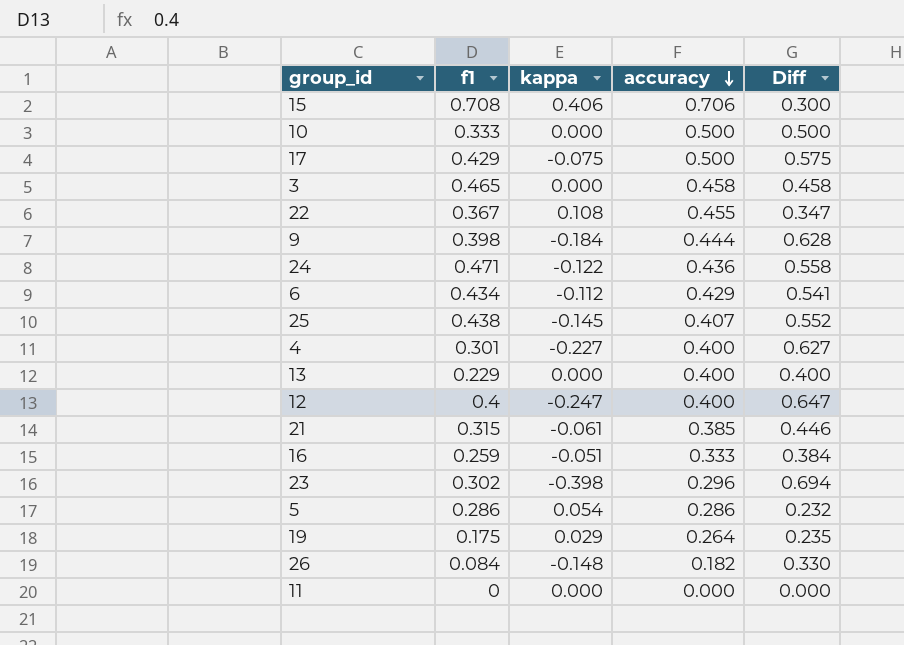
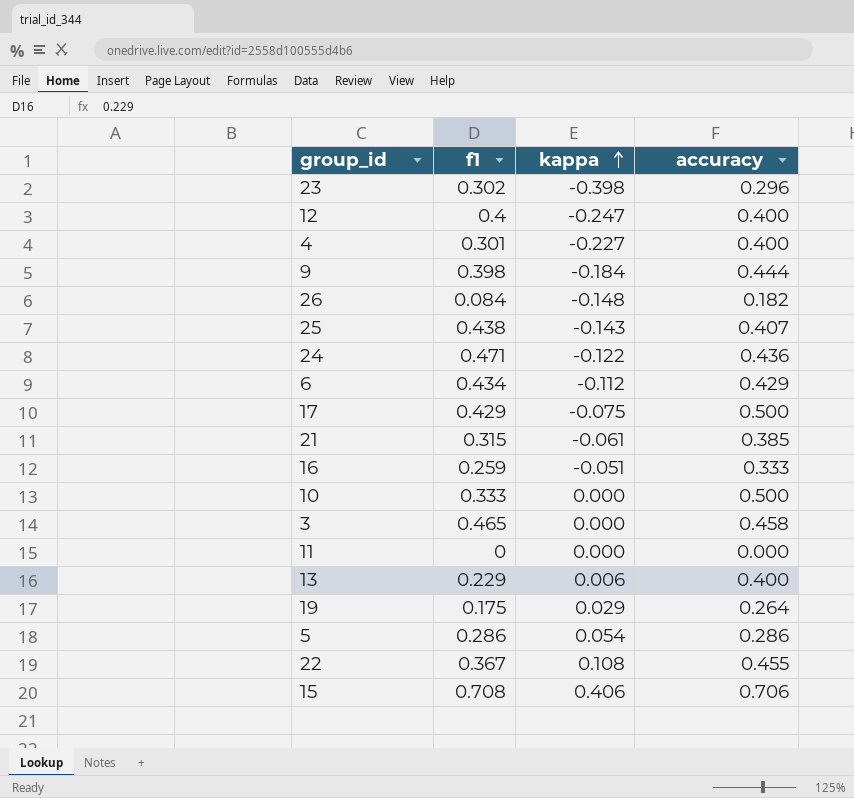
row order: accuracy descending -> kappa ascending
column Diff | formula: [accuracy] - [kappa] -> none
25 | kappa: -0.145 -> -0.143
13 | kappa: 0.000 -> 0.006

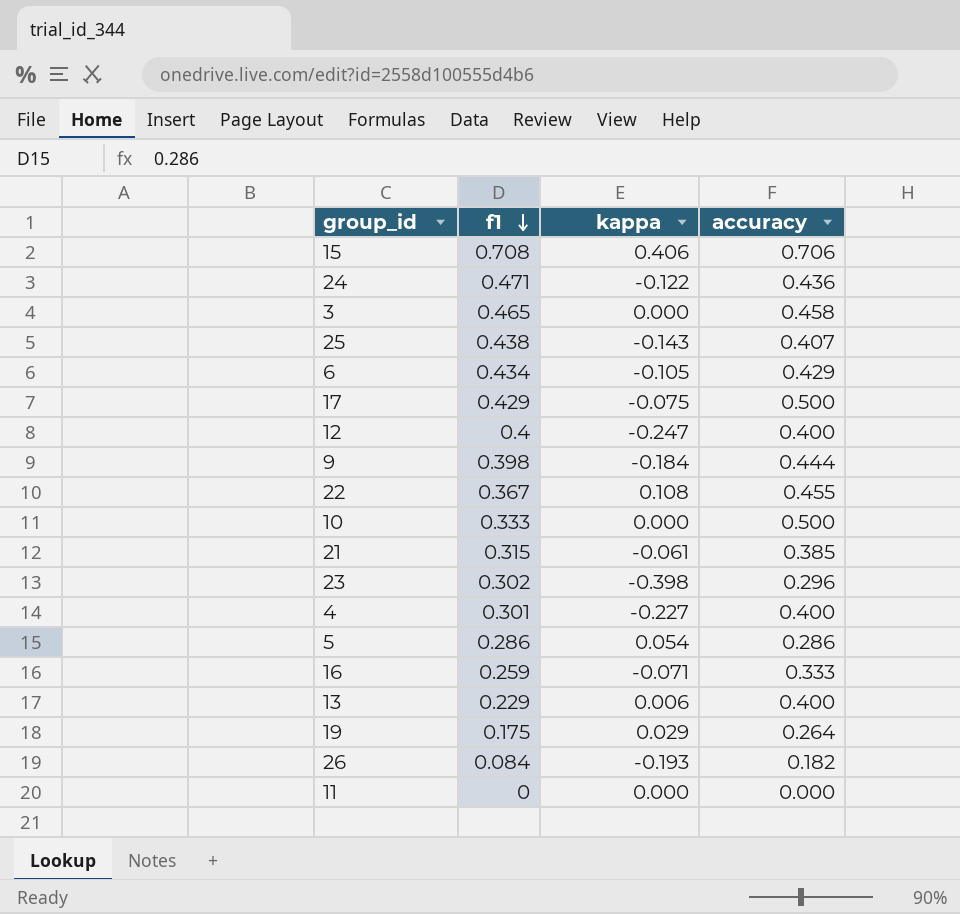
row order: kappa ascending -> f1 descending
6 | kappa: -0.112 -> -0.105
16 | kappa: -0.051 -> -0.071
26 | kappa: -0.148 -> -0.193

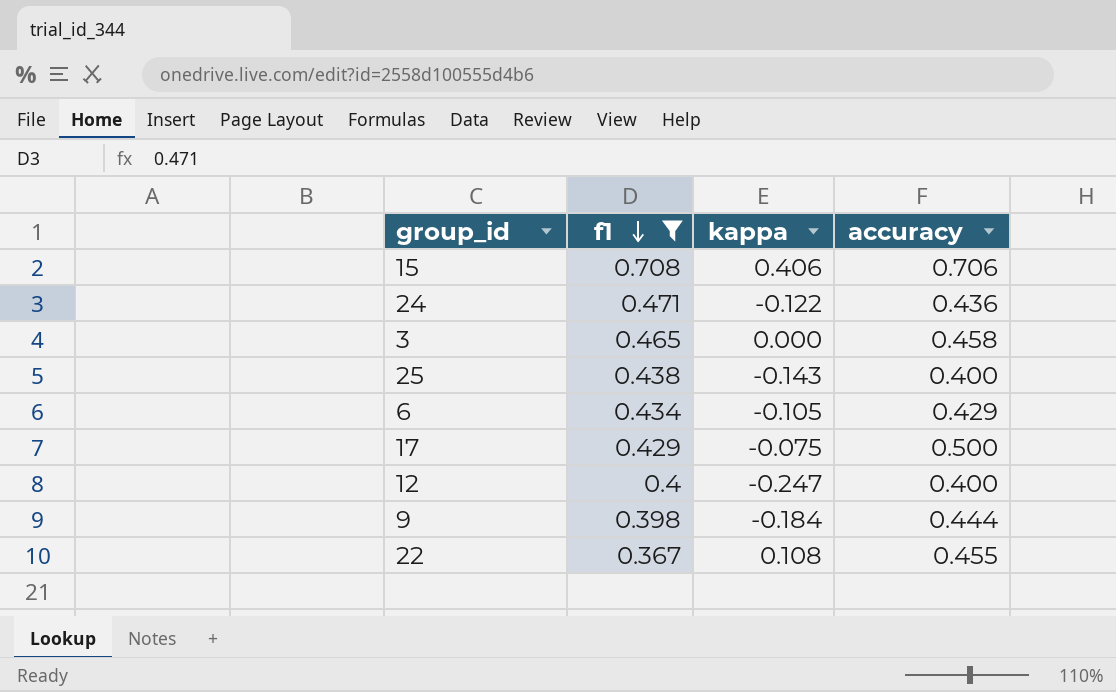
filter: none -> f1 >= 0.367
25 | accuracy: 0.407 -> 0.400

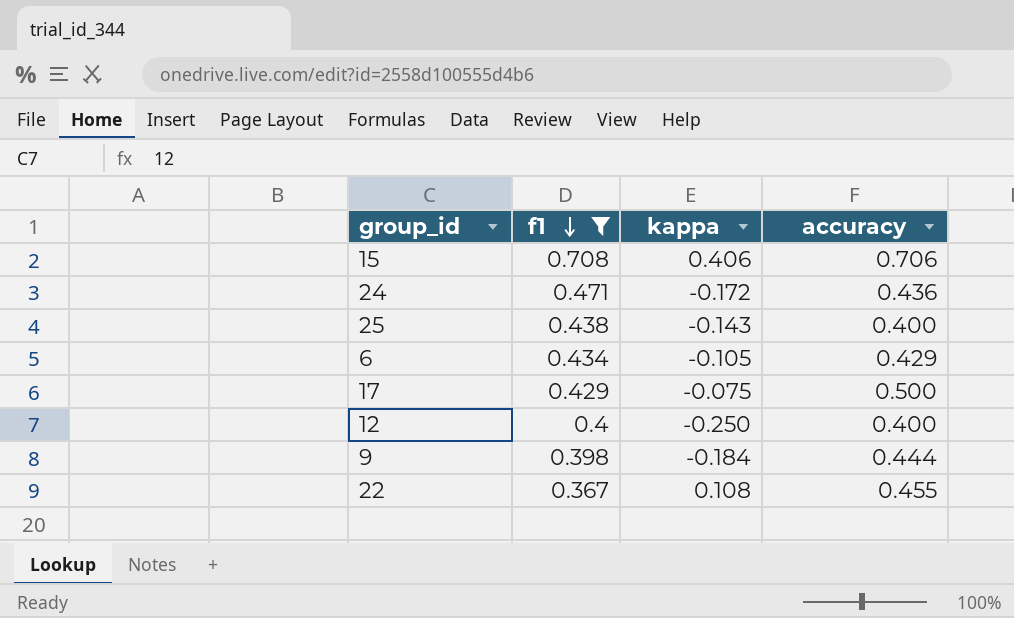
row 3: 0.465 | 0.000 | 0.458 -> none
24 | kappa: -0.122 -> -0.172
12 | kappa: -0.247 -> -0.250

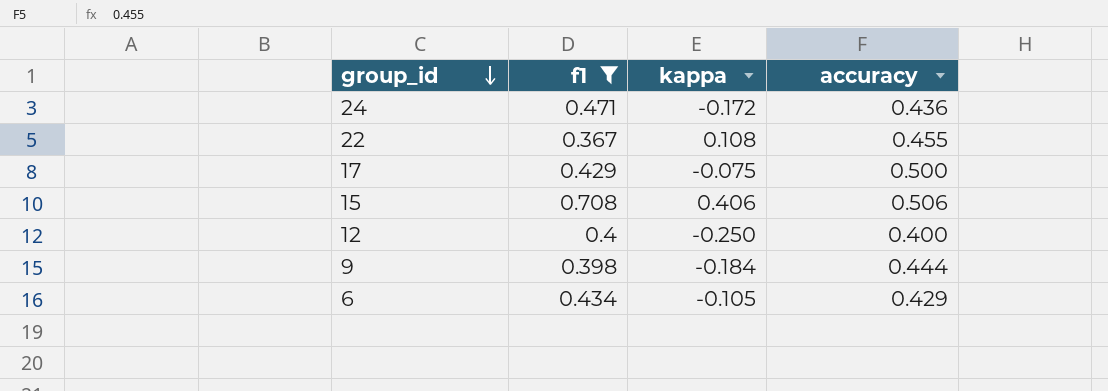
row order: f1 descending -> group_id descending
row 25: 0.438 | -0.143 | 0.400 -> none
15 | accuracy: 0.706 -> 0.506

